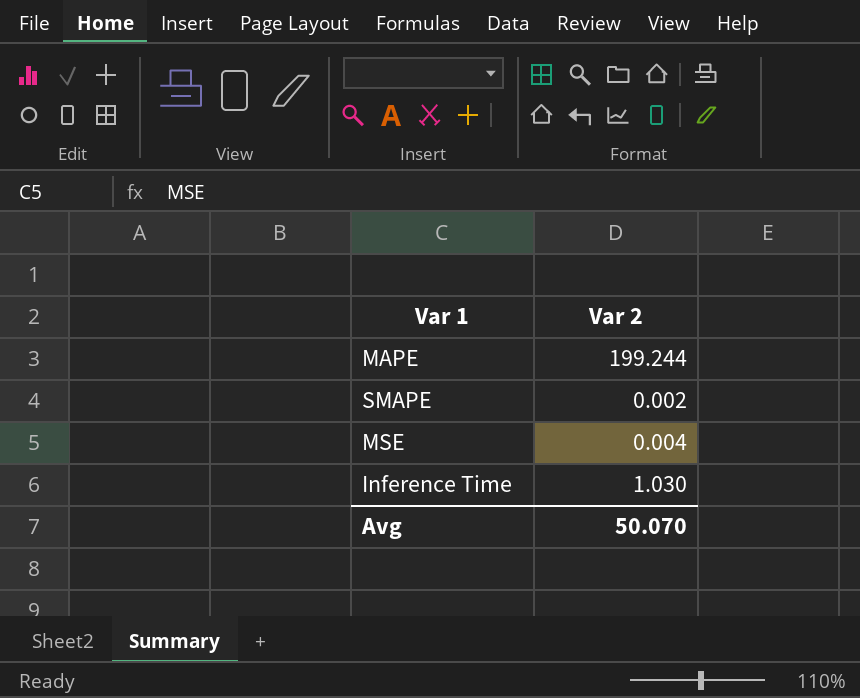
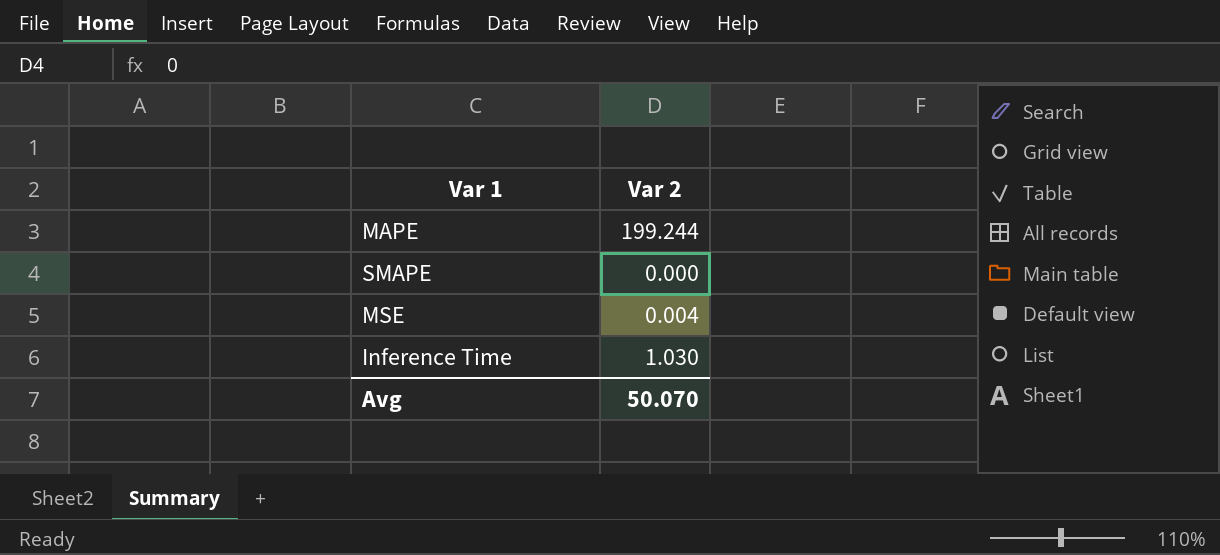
SMAPE | Var 2: 0.002 -> 0.000

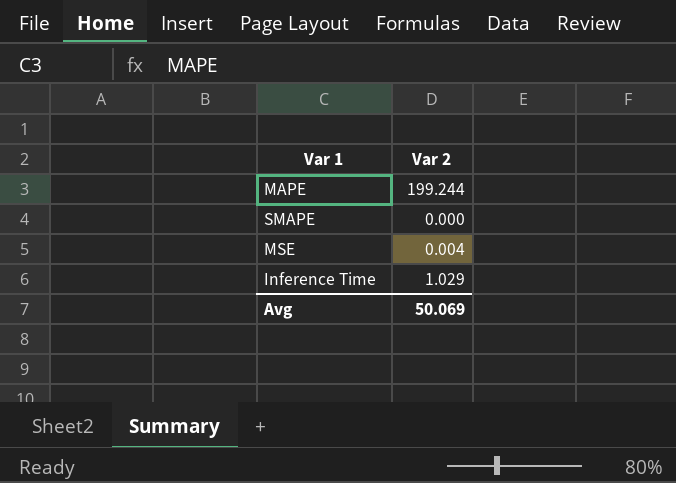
Inference Time | Var 2: 1.030 -> 1.029
Avg | Var 2: 50.070 -> 50.069

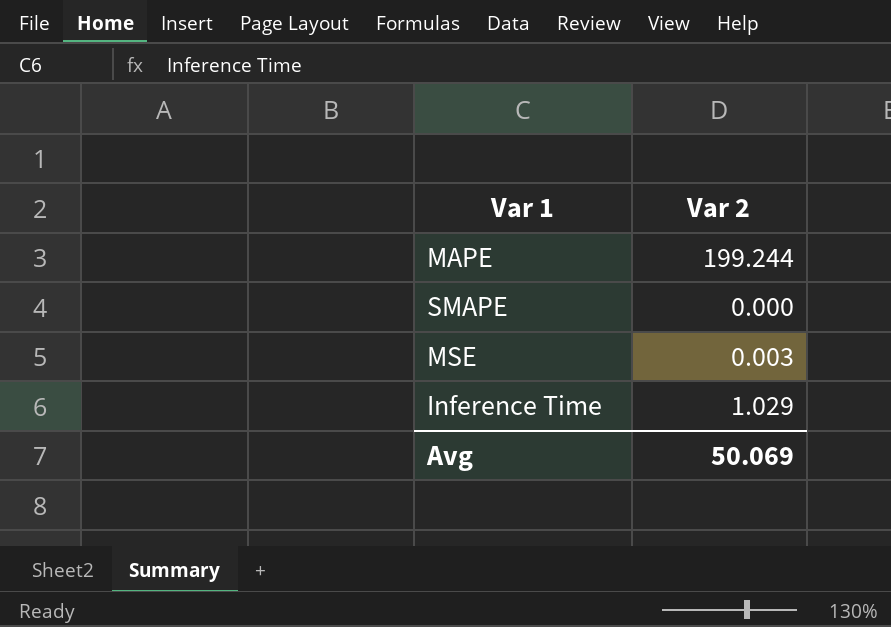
MSE | Var 2: 0.004 -> 0.003

